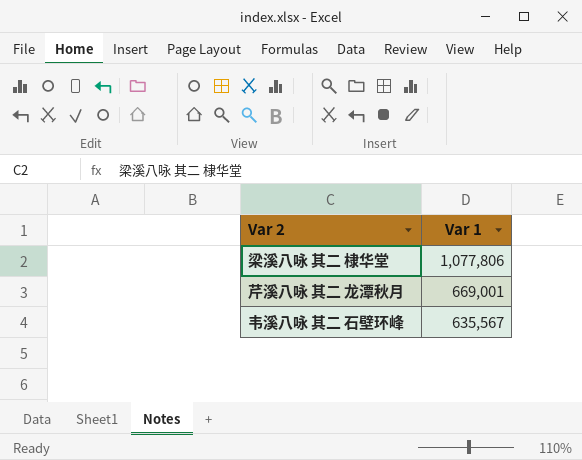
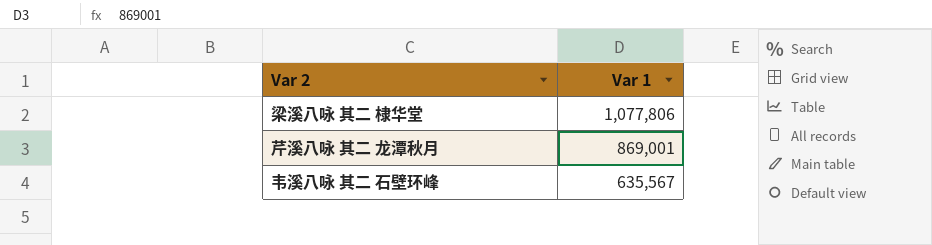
芹溪八咏 其二 龙潭秋月 | Var 1: 669,001 -> 869,001

